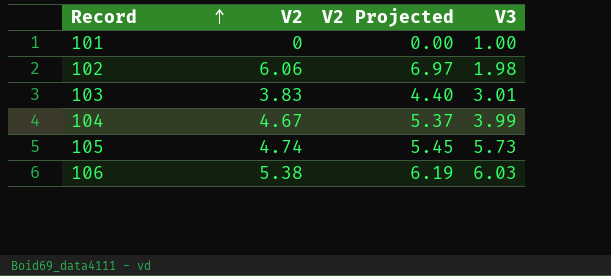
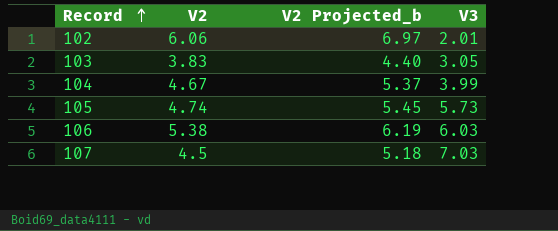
column name: V2 Projected -> V2 Projected_b
row 101: 0 | 0.00 | 1.00 -> none
102 | V3: 1.98 -> 2.01
103 | V3: 3.01 -> 3.05
row 107: none -> 4.5 | 5.18 | 7.03

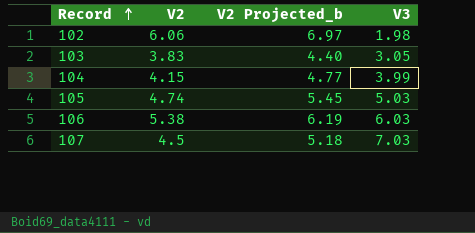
102 | V3: 2.01 -> 1.98
104 | V2: 4.67 -> 4.15
104 | V2 Projected_b: 5.37 -> 4.77
105 | V3: 5.73 -> 5.03

